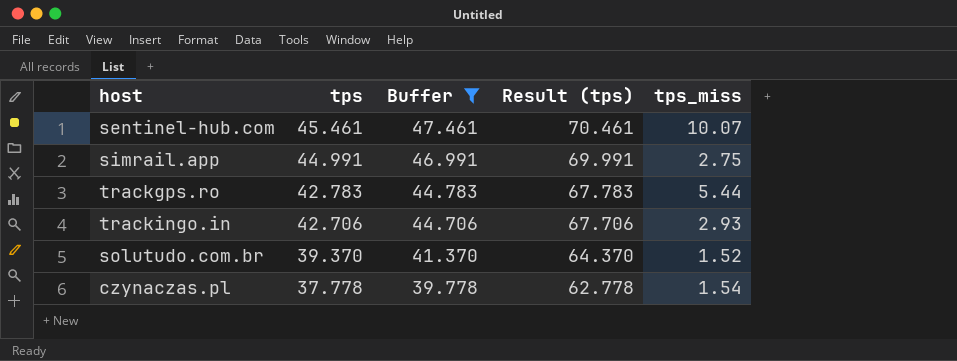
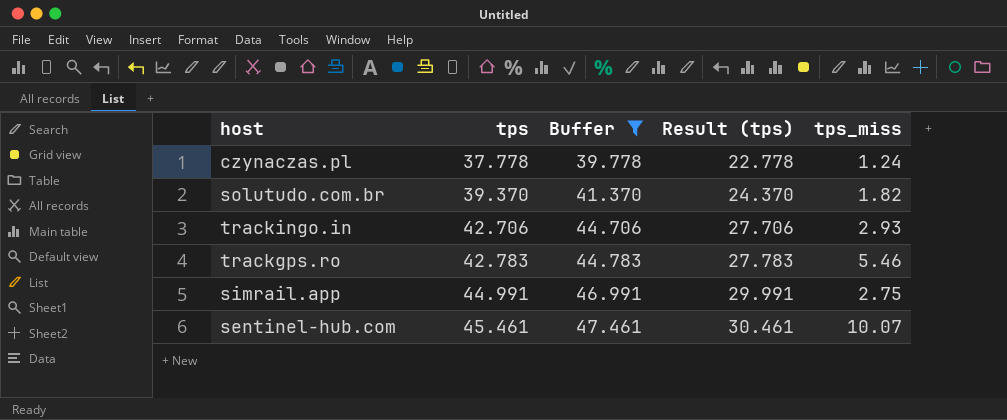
row order: tps descending -> tps ascending
column Result (tps) | formula: [tps] + 25 -> [tps] - 15
czynaczas.pl | tps_miss: 1.54 -> 1.24
solutudo.com.br | tps_miss: 1.52 -> 1.82
trackgps.ro | tps_miss: 5.44 -> 5.46

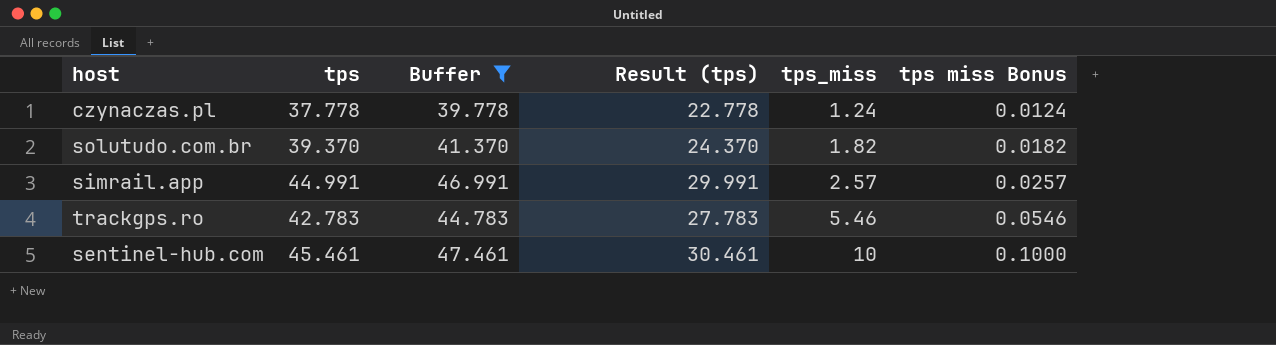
row order: tps ascending -> tps_miss ascending
column tps miss Bonus | formula: none -> [tps_miss] * 0.01
row trackingo.in: 42.706 | 44.706 | 27.706 | 2.93 -> none
simrail.app | tps_miss: 2.75 -> 2.57
sentinel-hub.com | tps_miss: 10.07 -> 10

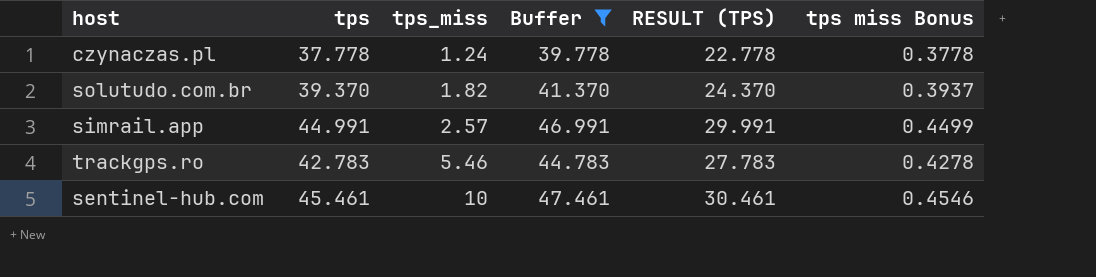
column tps_miss | position: 5 -> 3
column name: Result (tps) -> RESULT (TPS)
column tps miss Bonus | formula: [tps_miss] * 0.01 -> [tps] * 0.01

